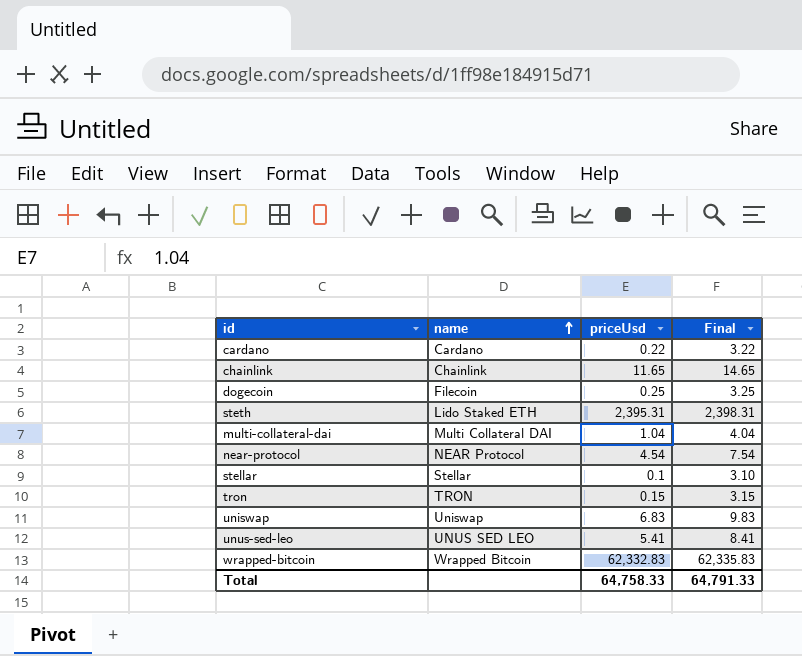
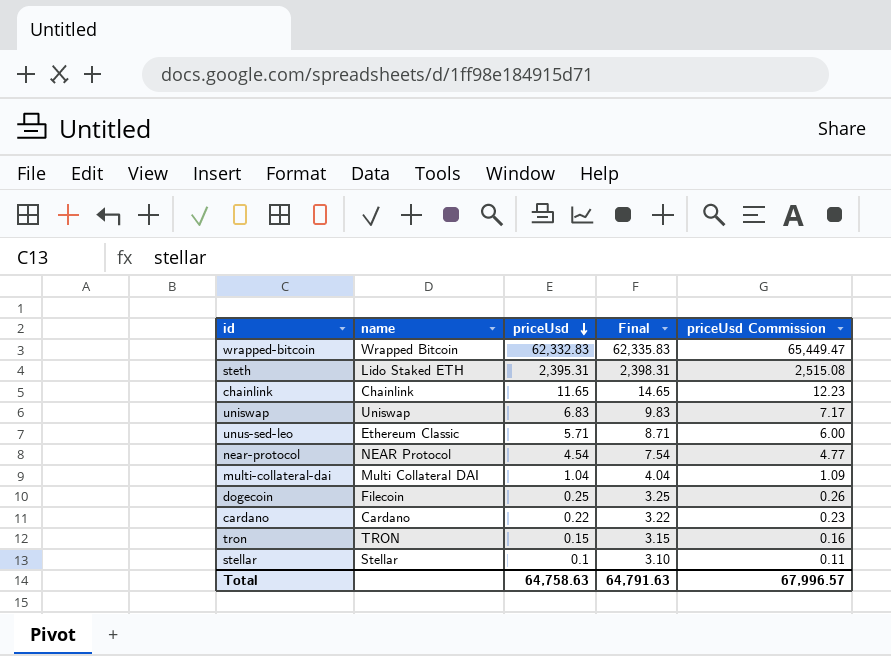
row order: name ascending -> priceUsd descending
column priceUsd Commission | formula: none -> [priceUsd] * 1.05
unus-sed-leo | name: UNUS SED LEO -> Ethereum Classic
unus-sed-leo | priceUsd: 5.41 -> 5.71
unus-sed-leo | Final: 8.41 -> 8.71
Total | priceUsd: 64,758.33 -> 64,758.63
Total | Final: 64,791.33 -> 64,791.63

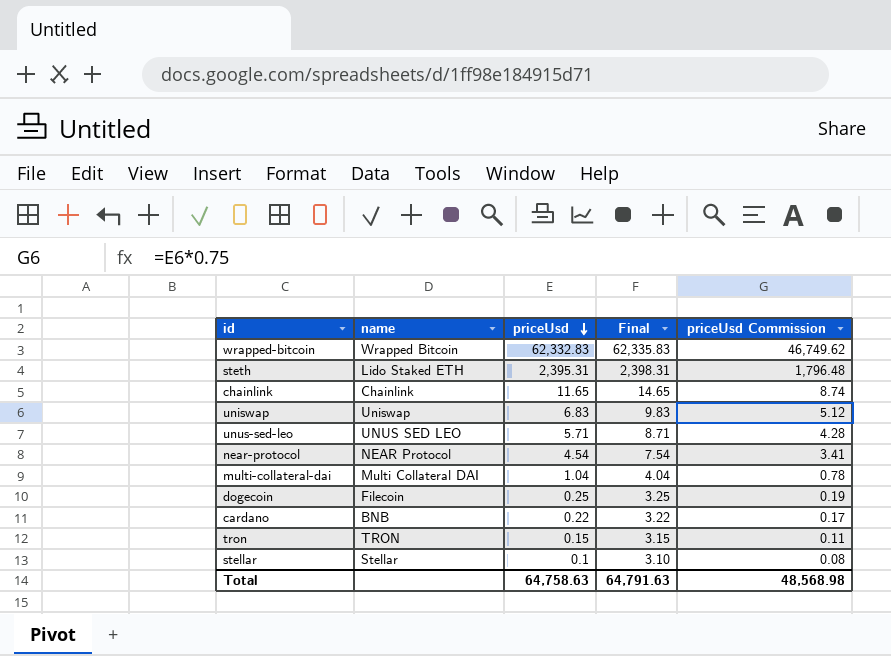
column priceUsd Commission | formula: [priceUsd] * 1.05 -> [priceUsd] * 0.75
unus-sed-leo | name: Ethereum Classic -> UNUS SED LEO
cardano | name: Cardano -> BNB
Total | priceUsd Commission: 67,996.57 -> 48,568.98

